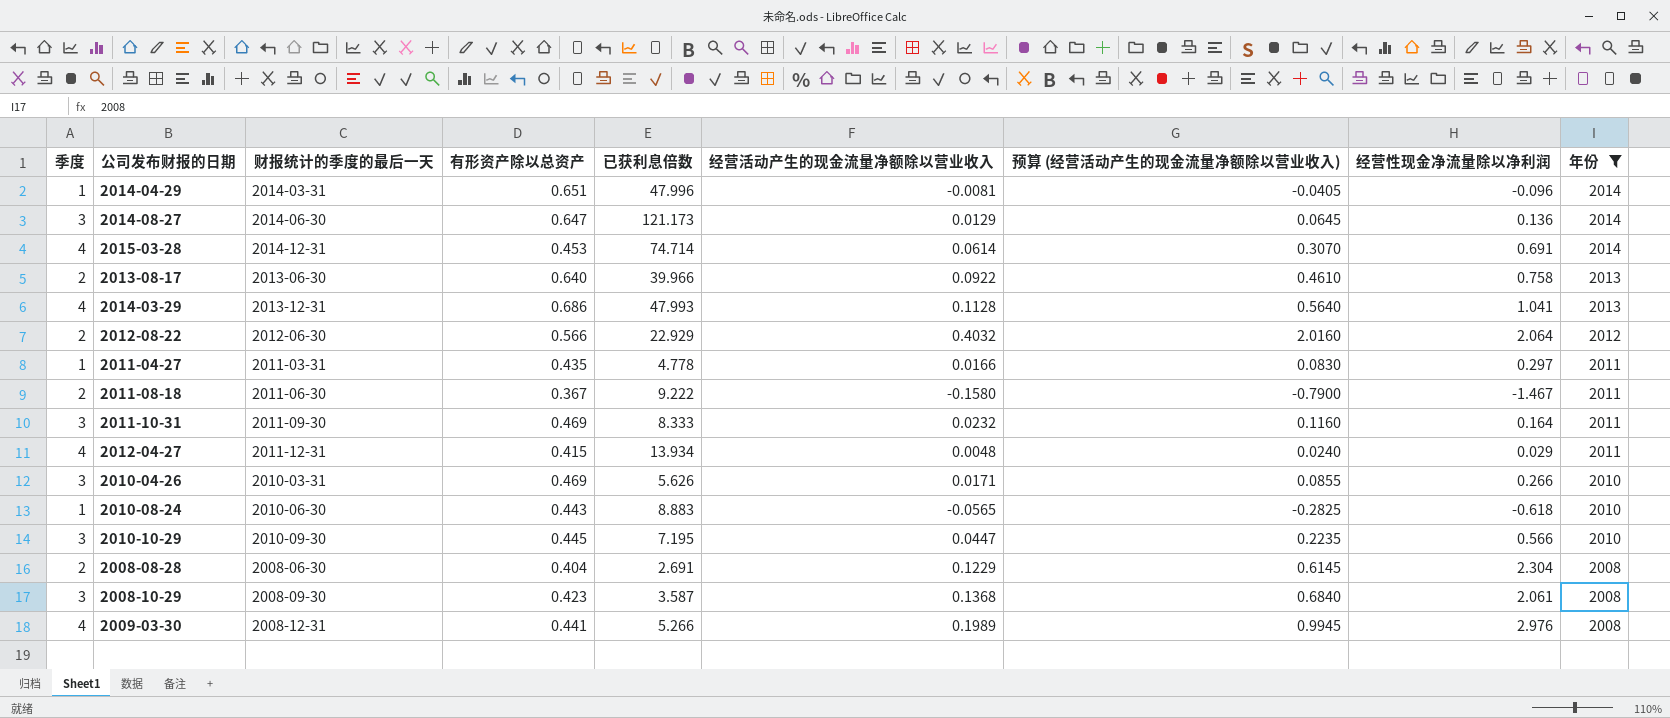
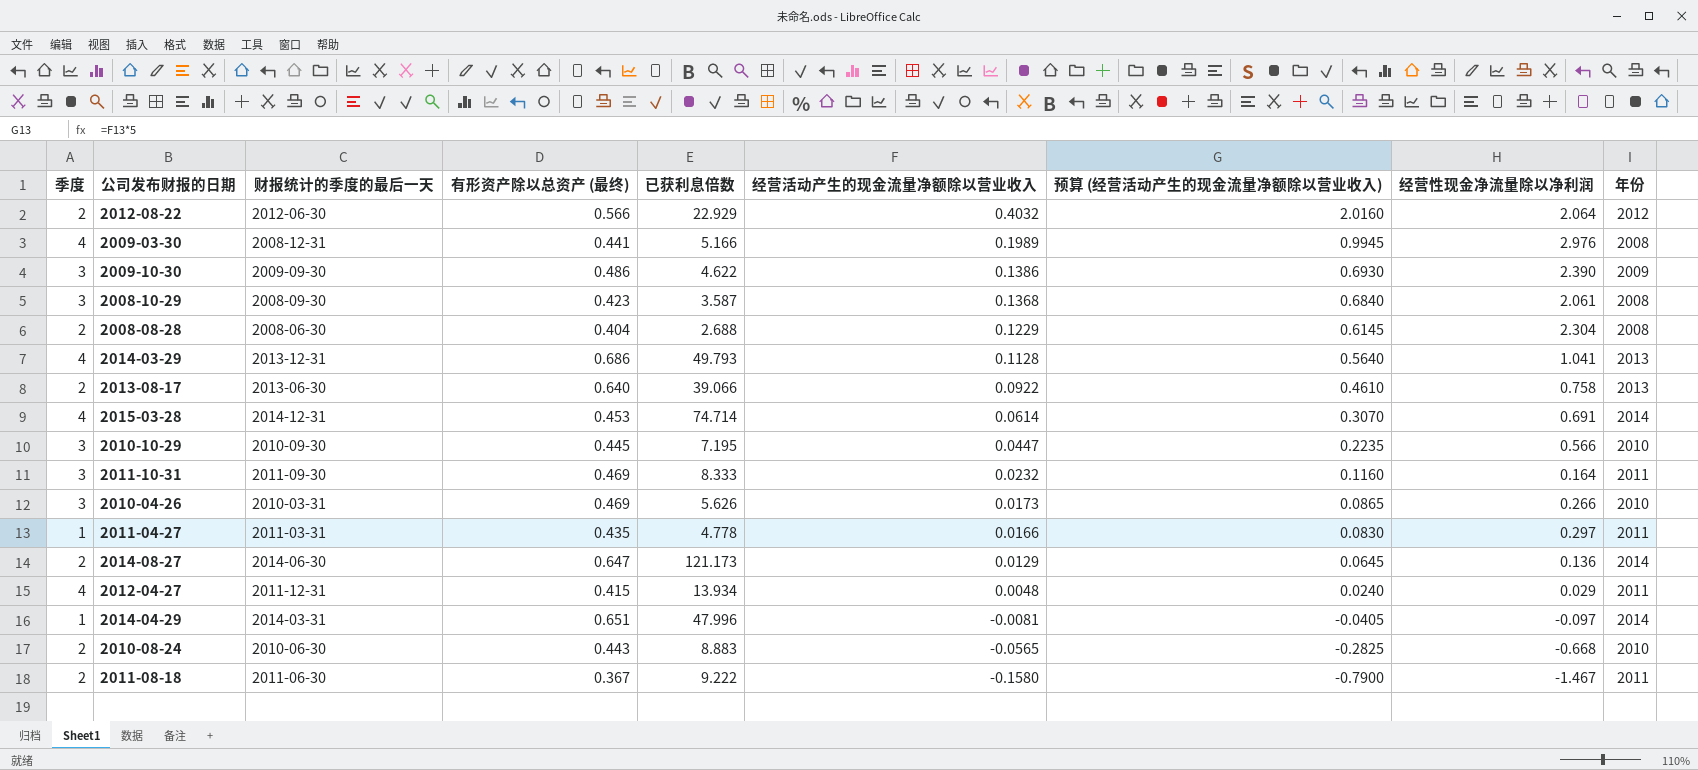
filter: 年份 != 2009 -> none
row order: 年份 descending -> 经营活动产生的现金流量净额除以营业收入 descending
column name: 有形资产除以总资产 -> 有形资产除以总资产 (最终)
2009-03-30 | 已获利息倍数: 5.266 -> 5.166
2008-08-28 | 已获利息倍数: 2.691 -> 2.688
2014-03-29 | 已获利息倍数: 47.993 -> 49.793
2013-08-17 | 已获利息倍数: 39.966 -> 39.066
2010-04-26 | 经营活动产生的现金流量净额除以营业收入: 0.0171 -> 0.0173
2010-04-26 | 预算 (经营活动产生的现金流量净额除以营业收入): 0.0855 -> 0.0865
2014-08-27 | 季度: 3 -> 2
2014-04-29 | 经营性现金净流量除以净利润: -0.096 -> -0.097
2010-08-24 | 季度: 1 -> 2
2010-08-24 | 经营性现金净流量除以净利润: -0.618 -> -0.668

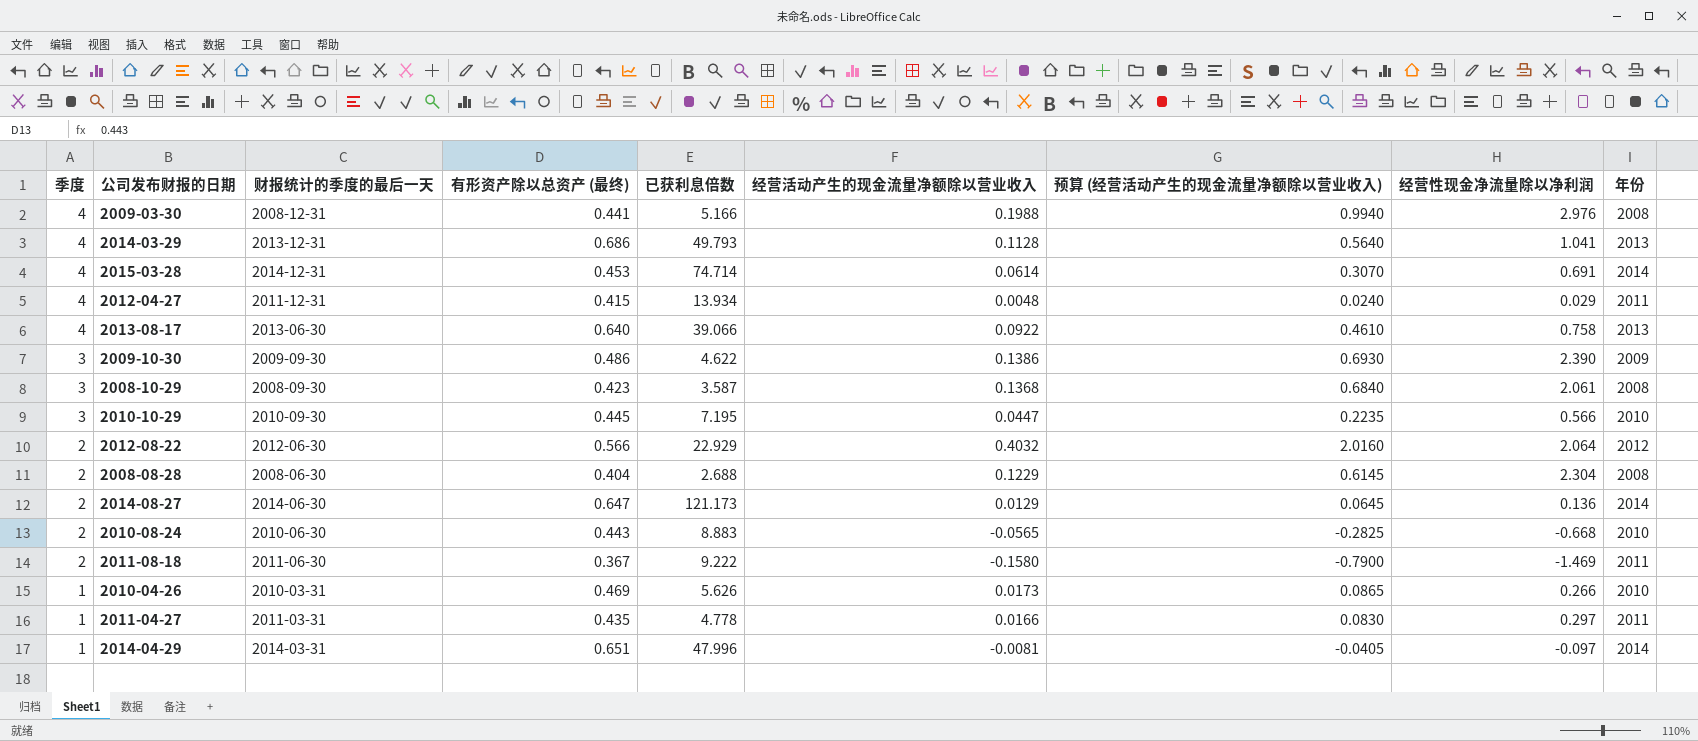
row order: 经营活动产生的现金流量净额除以营业收入 descending -> 季度 descending
row 2011-10-31: 3 | 2011-09-30 | 0.469 | 8.333 | 0.0232 | 0.1160 | 0.164 | 2011 -> none
2009-03-30 | 经营活动产生的现金流量净额除以营业收入: 0.1989 -> 0.1988
2009-03-30 | 预算 (经营活动产生的现金流量净额除以营业收入): 0.9945 -> 0.9940
2013-08-17 | 季度: 2 -> 4
2011-08-18 | 经营性现金净流量除以净利润: -1.467 -> -1.469
2010-04-26 | 季度: 3 -> 1

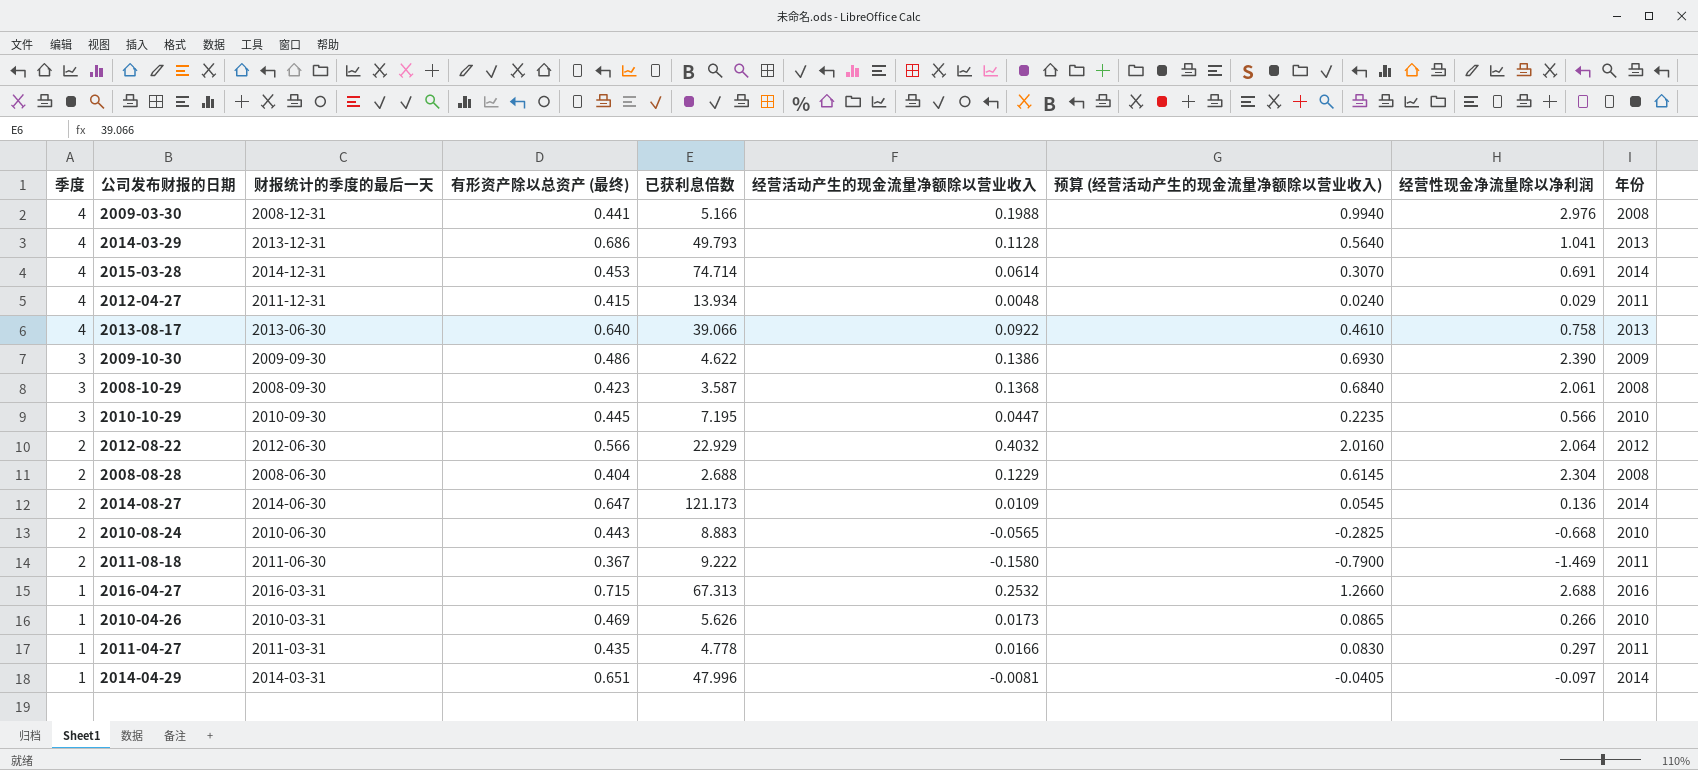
2014-08-27 | 经营活动产生的现金流量净额除以营业收入: 0.0129 -> 0.0109
2014-08-27 | 预算 (经营活动产生的现金流量净额除以营业收入): 0.0645 -> 0.0545
row 2016-04-27: none -> 1 | 2016-03-31 | 0.715 | 67.313 | 0.2532 | 1.2660 | 2.688 | 2016

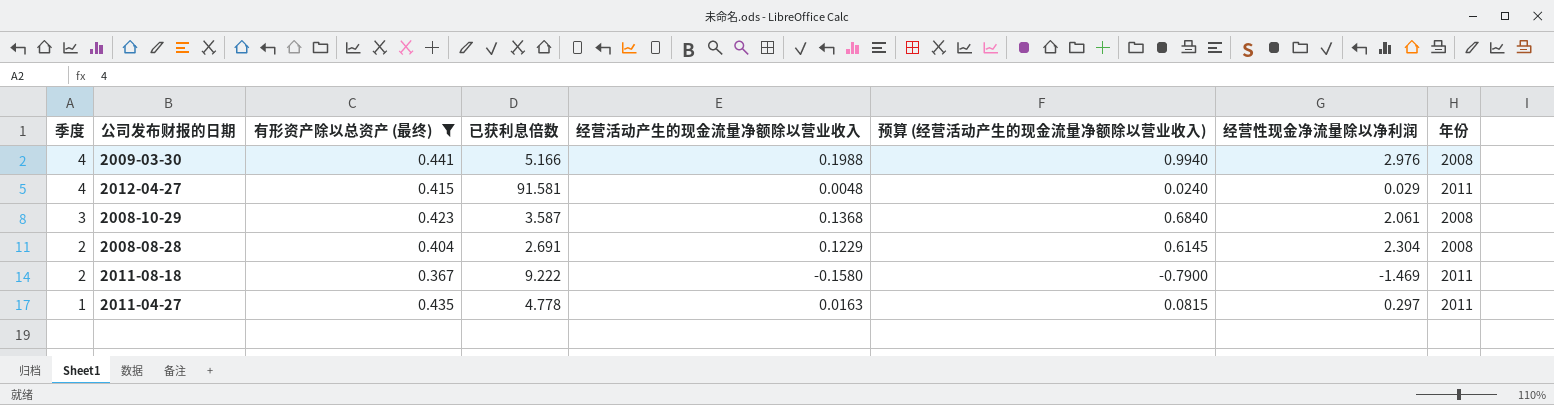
filter: none -> 有形资产除以总资产 (最终) <= 0.441
column 财报统计的季度的最后一天 | position: 3 -> none
2012-04-27 | 已获利息倍数: 13.934 -> 91.581
2008-08-28 | 已获利息倍数: 2.688 -> 2.691
2011-04-27 | 经营活动产生的现金流量净额除以营业收入: 0.0166 -> 0.0163
2011-04-27 | 预算 (经营活动产生的现金流量净额除以营业收入): 0.0830 -> 0.0815

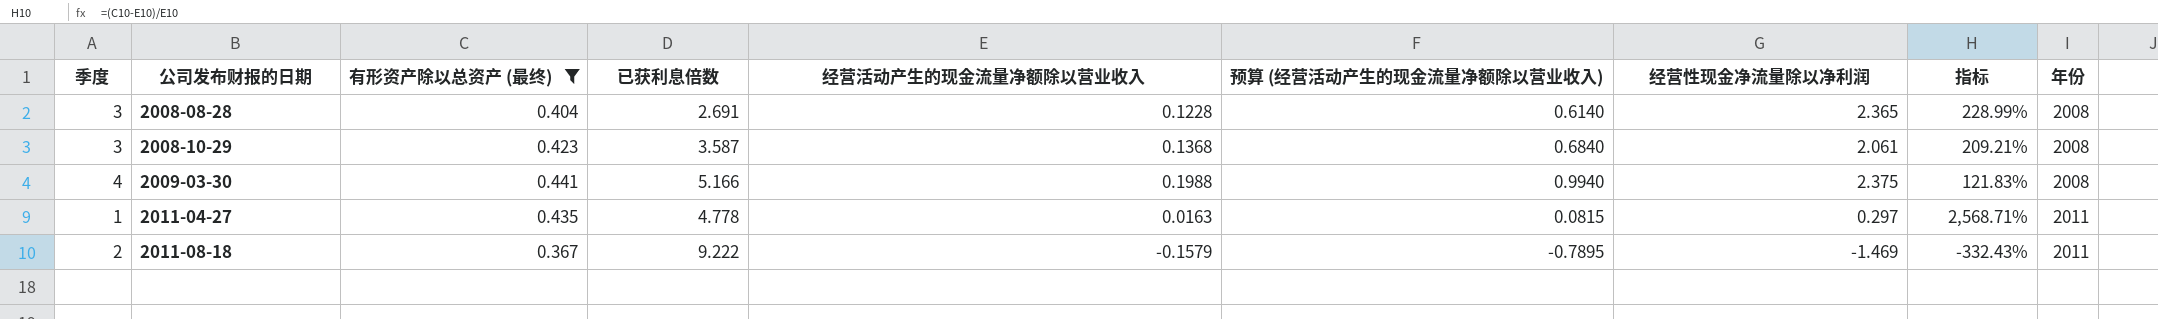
row order: 季度 descending -> 公司发布财报的日期 ascending
column 指标 | formula: none -> ([有形资产除以总资产 (最终)] - [经营活动产生的现金流量净额除以营业收入]) / [经营活动产生的现金流量净额除以营业收入]
row 2012-04-27: 4 | 0.415 | 91.581 | 0.0048 | 0.0240 | 0.029 | 2011 -> none
2008-08-28 | 季度: 2 -> 3
2008-08-28 | 经营活动产生的现金流量净额除以营业收入: 0.1229 -> 0.1228
2008-08-28 | 预算 (经营活动产生的现金流量净额除以营业收入): 0.6145 -> 0.6140
2008-08-28 | 经营性现金净流量除以净利润: 2.304 -> 2.365
2009-03-30 | 经营性现金净流量除以净利润: 2.976 -> 2.375
2011-08-18 | 经营活动产生的现金流量净额除以营业收入: -0.1580 -> -0.1579
2011-08-18 | 预算 (经营活动产生的现金流量净额除以营业收入): -0.7900 -> -0.7895

